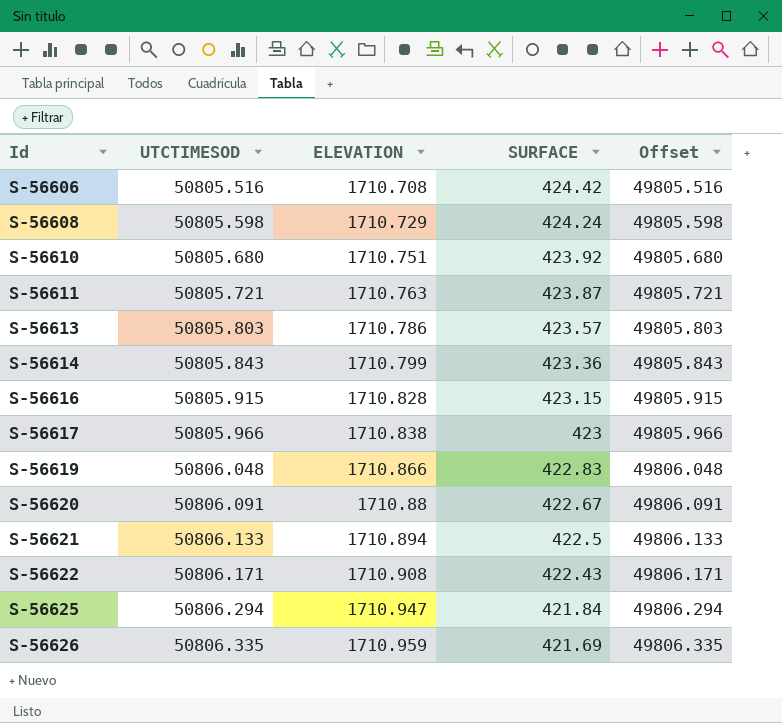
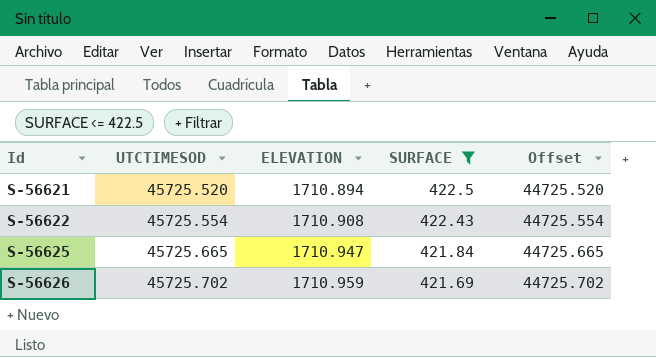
filter: none -> SURFACE <= 422.5
S-56621 | UTCTIMESOD: 50806.133 -> 45725.520
S-56621 | Offset: 49806.133 -> 44725.520
S-56622 | UTCTIMESOD: 50806.171 -> 45725.554
S-56622 | Offset: 49806.171 -> 44725.554
S-56625 | UTCTIMESOD: 50806.294 -> 45725.665
S-56625 | Offset: 49806.294 -> 44725.665
S-56626 | UTCTIMESOD: 50806.335 -> 45725.702
S-56626 | Offset: 49806.335 -> 44725.702

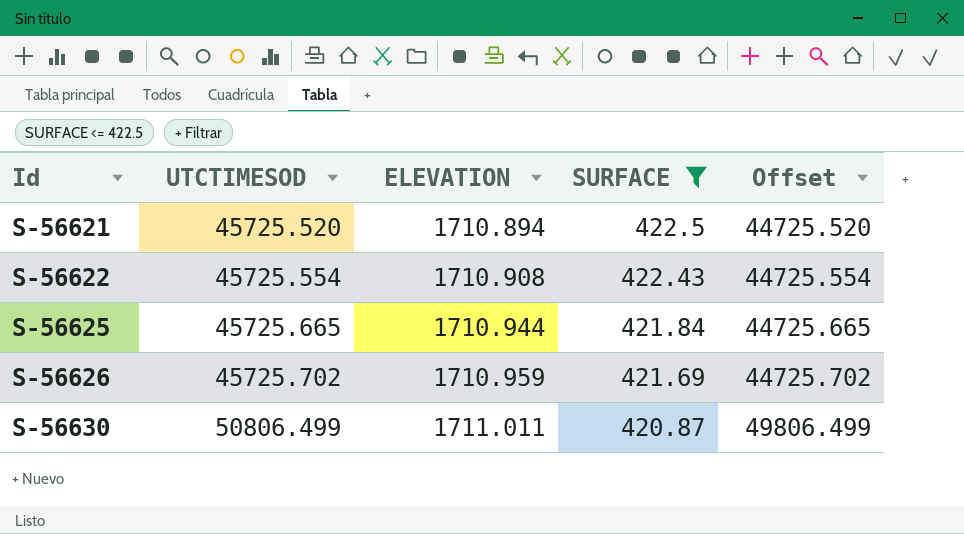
S-56625 | ELEVATION: 1710.947 -> 1710.944
row S-56630: none -> 50806.499 | 1711.011 | 420.87 | 49806.499

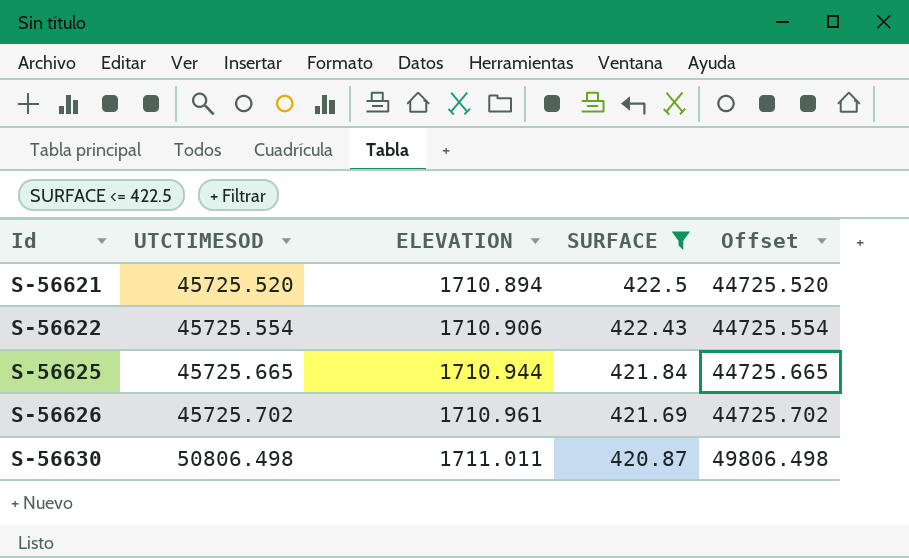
S-56622 | ELEVATION: 1710.908 -> 1710.906
S-56626 | ELEVATION: 1710.959 -> 1710.961
S-56630 | UTCTIMESOD: 50806.499 -> 50806.498
S-56630 | Offset: 49806.499 -> 49806.498

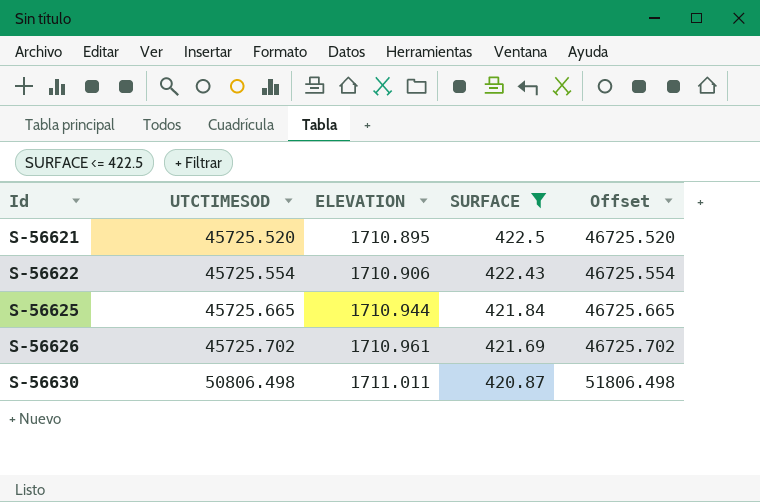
column Offset | formula: [UTCTIMESOD] - 1000 -> [UTCTIMESOD] + 1000
S-56621 | ELEVATION: 1710.894 -> 1710.895

